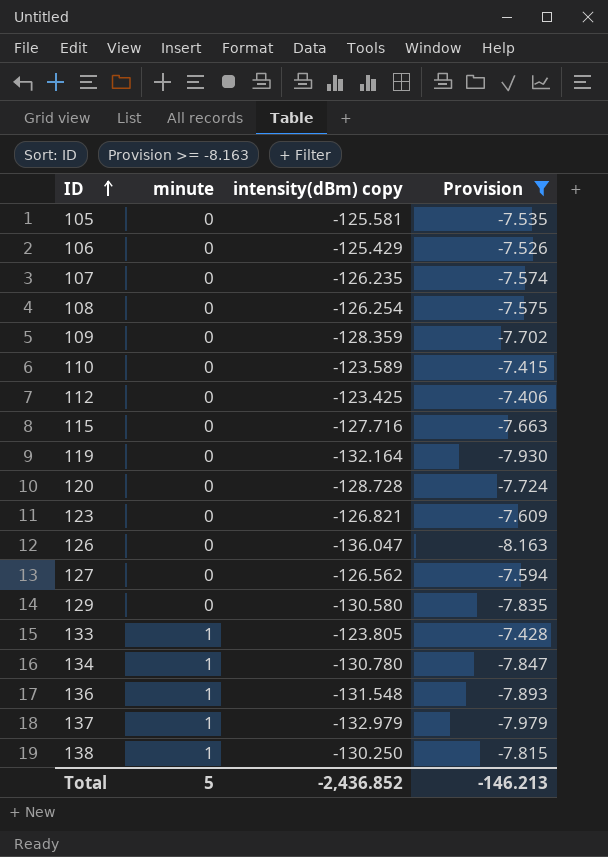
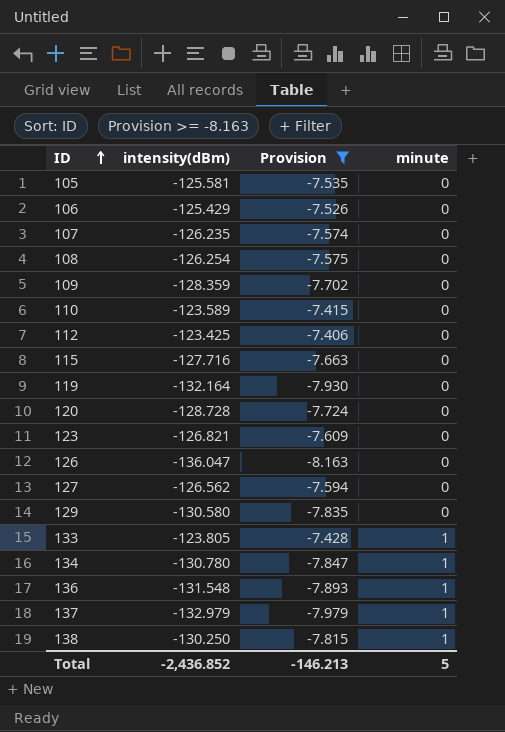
column name: intensity(dBm) copy -> intensity(dBm)
column minute | position: 2 -> 4

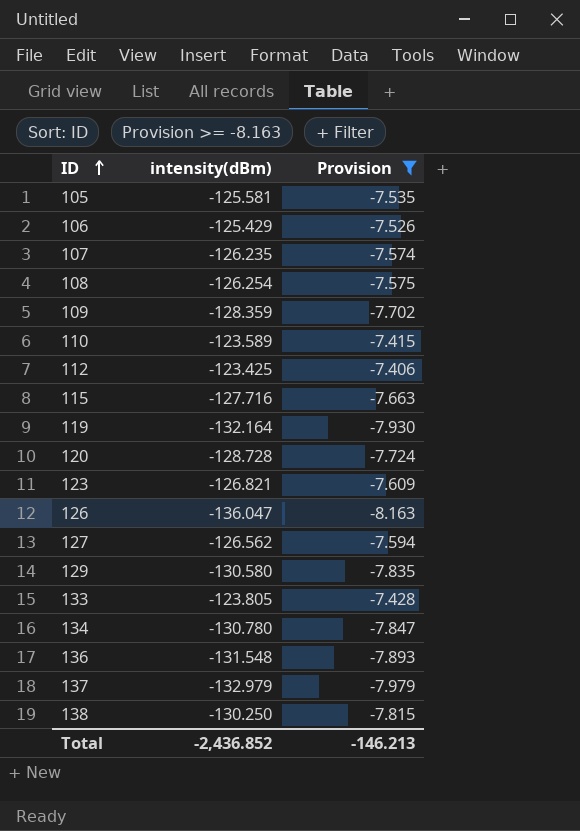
column minute | position: 4 -> none

